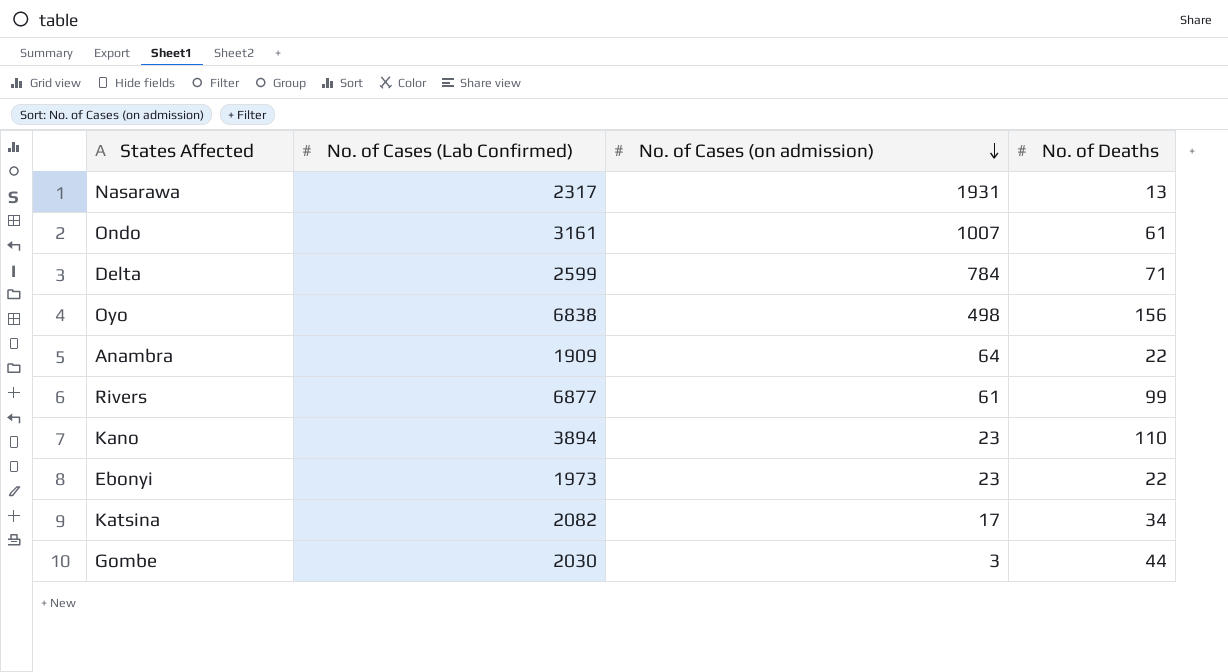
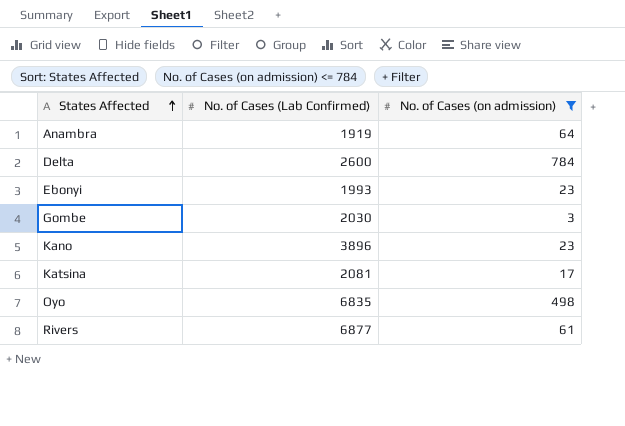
filter: none -> No. of Cases (on admission) <= 784
row order: No. of Cases (on admission) descending -> States Affected ascending
column No. of Deaths | position: 4 -> none
Anambra | No. of Cases (Lab Confirmed): 1909 -> 1919
Delta | No. of Cases (Lab Confirmed): 2599 -> 2600
Ebonyi | No. of Cases (Lab Confirmed): 1973 -> 1993
Kano | No. of Cases (Lab Confirmed): 3894 -> 3896
Katsina | No. of Cases (Lab Confirmed): 2082 -> 2081
Oyo | No. of Cases (Lab Confirmed): 6838 -> 6835

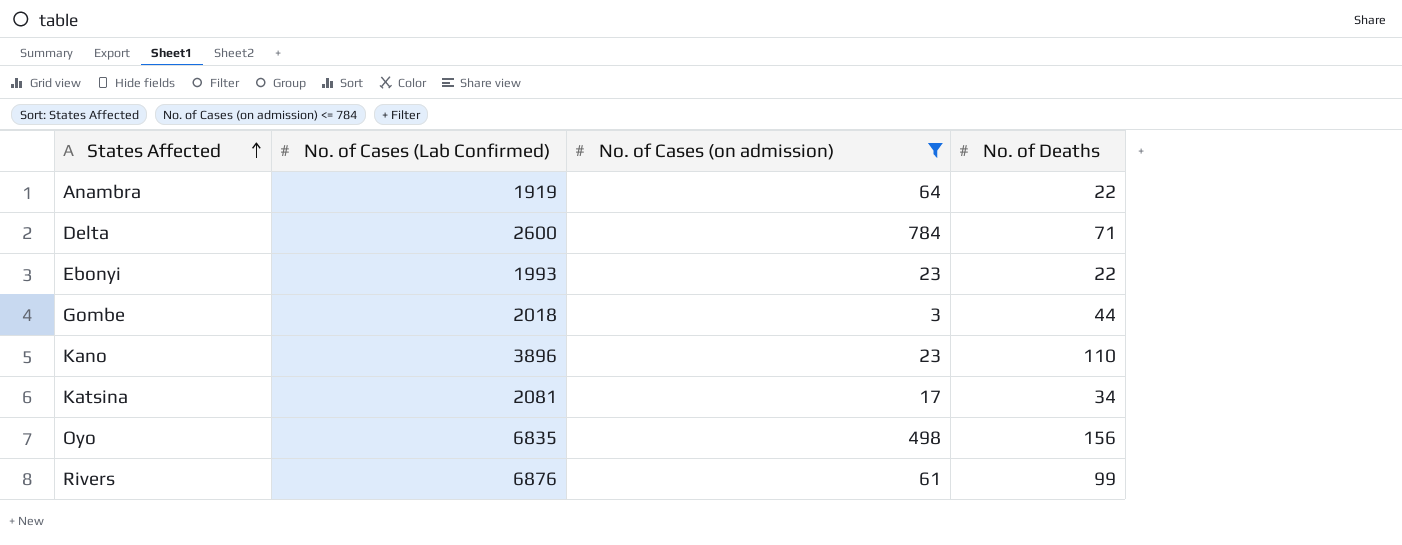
column No. of Deaths | position: none -> 4
Gombe | No. of Cases (Lab Confirmed): 2030 -> 2018
Rivers | No. of Cases (Lab Confirmed): 6877 -> 6876

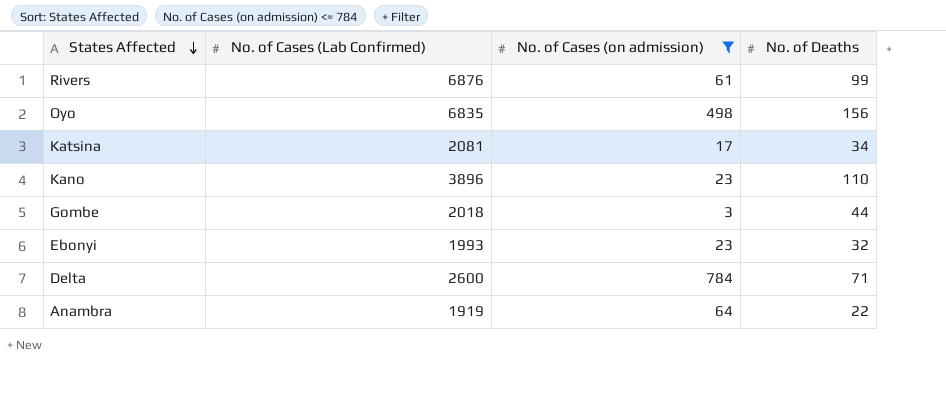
row order: States Affected ascending -> States Affected descending
Ebonyi | No. of Deaths: 22 -> 32

